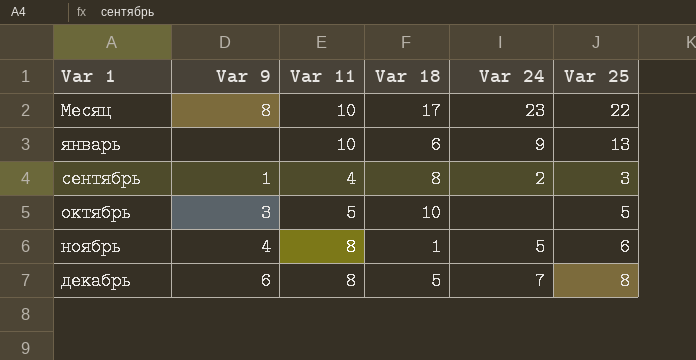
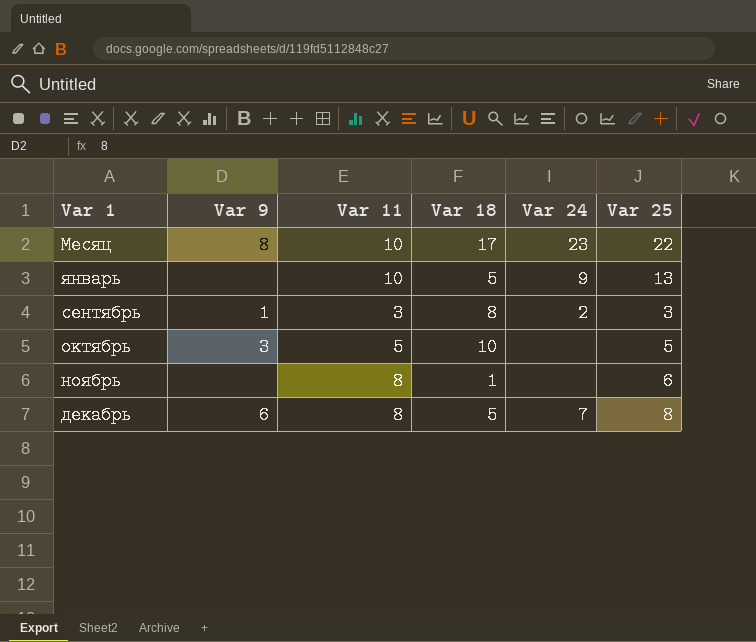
январь | Var 18: 6 -> 5
сентябрь | Var 11: 4 -> 3
ноябрь | Var 9: 4 -> none
ноябрь | Var 24: 5 -> none

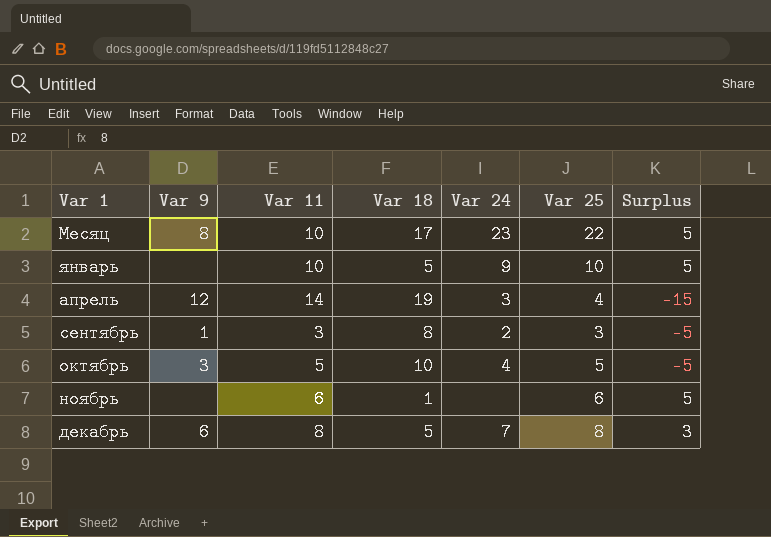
column Surplus | formula: none -> [Var 25] - [Var 18]
январь | Var 25: 13 -> 10
row апрель: none -> 12 | 14 | 19 | 3 | 4 | -15
октябрь | Var 24: none -> 4
ноябрь | Var 11: 8 -> 6

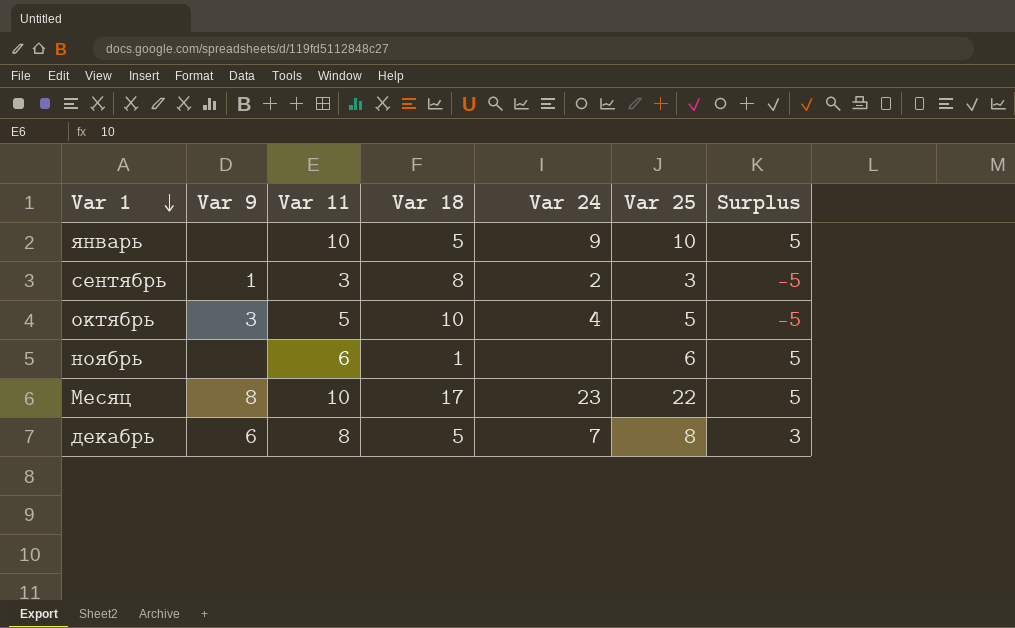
row order: none -> Var 1 descending
row апрель: 12 | 14 | 19 | 3 | 4 | -15 -> none

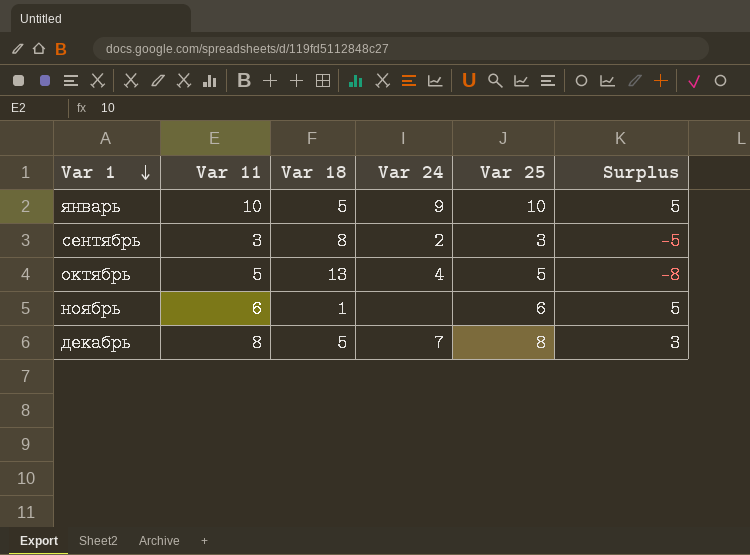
column Var 9 | position: 2 -> none
row Месяц: 8 | 10 | 17 | 23 | 22 | 5 -> none
октябрь | Var 18: 10 -> 13
октябрь | Surplus: -5 -> -8

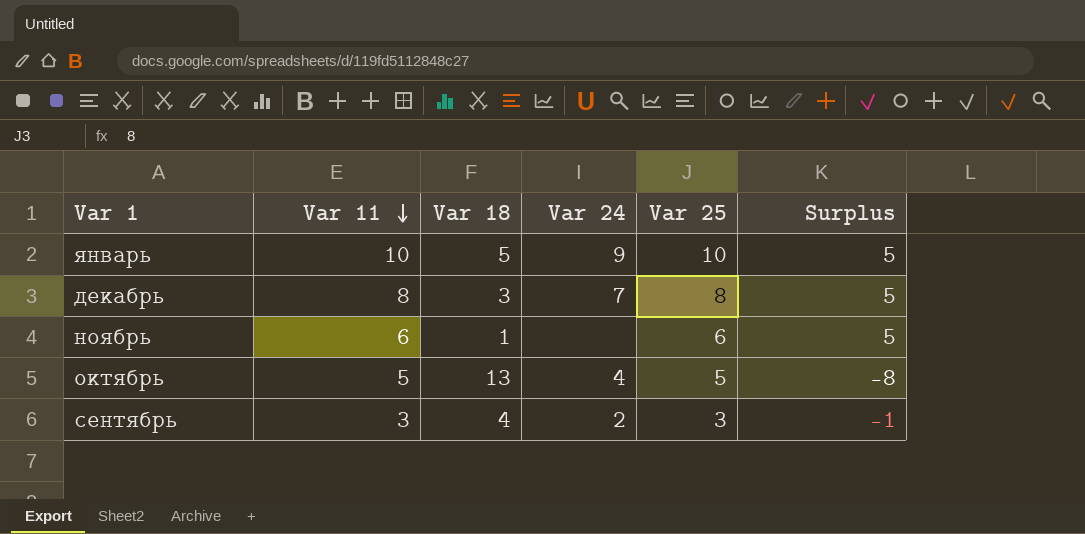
row order: Var 1 descending -> Var 11 descending
декабрь | Var 18: 5 -> 3
декабрь | Surplus: 3 -> 5
сентябрь | Var 18: 8 -> 4
сентябрь | Surplus: -5 -> -1

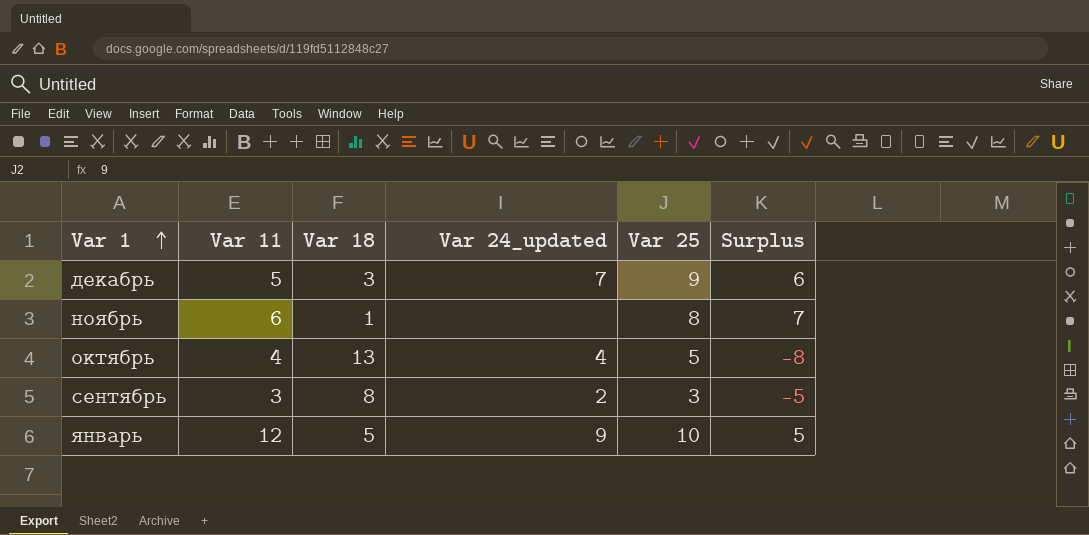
row order: Var 11 descending -> Var 1 ascending
column name: Var 24 -> Var 24_updated
декабрь | Var 11: 8 -> 5
декабрь | Var 25: 8 -> 9
декабрь | Surplus: 5 -> 6
ноябрь | Var 25: 6 -> 8
ноябрь | Surplus: 5 -> 7
октябрь | Var 11: 5 -> 4
сентябрь | Var 18: 4 -> 8
сентябрь | Surplus: -1 -> -5
январь | Var 11: 10 -> 12

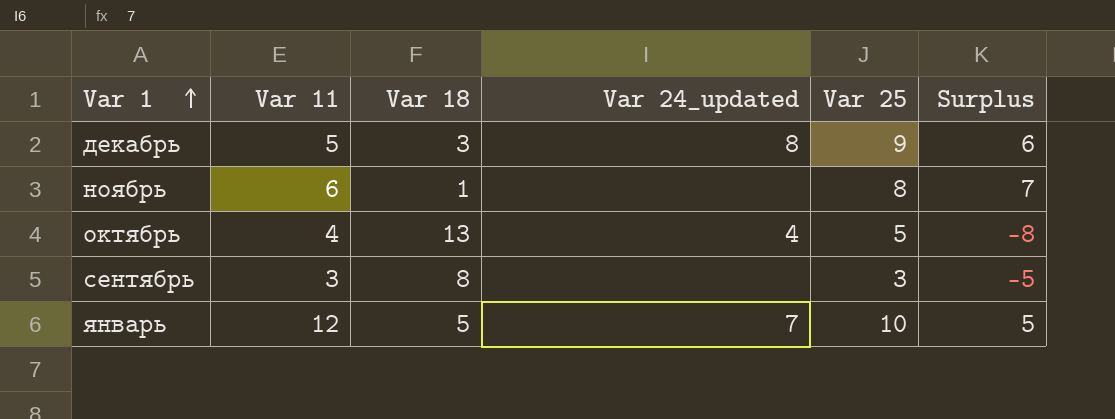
декабрь | Var 24_updated: 7 -> 8
сентябрь | Var 24_updated: 2 -> none
январь | Var 24_updated: 9 -> 7

